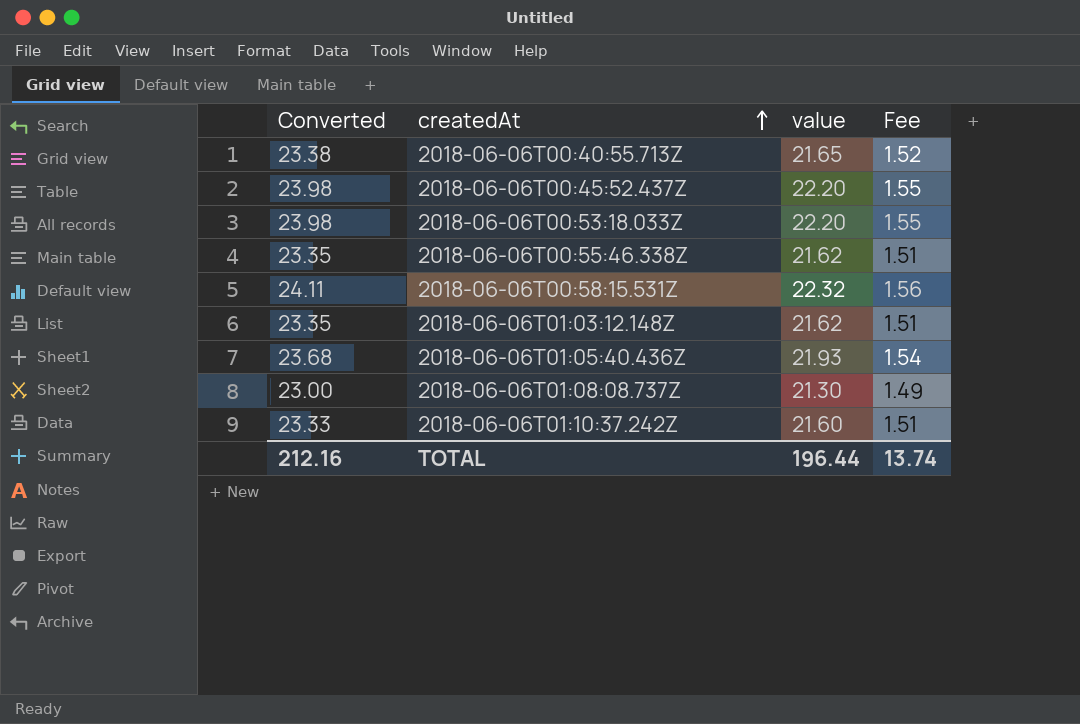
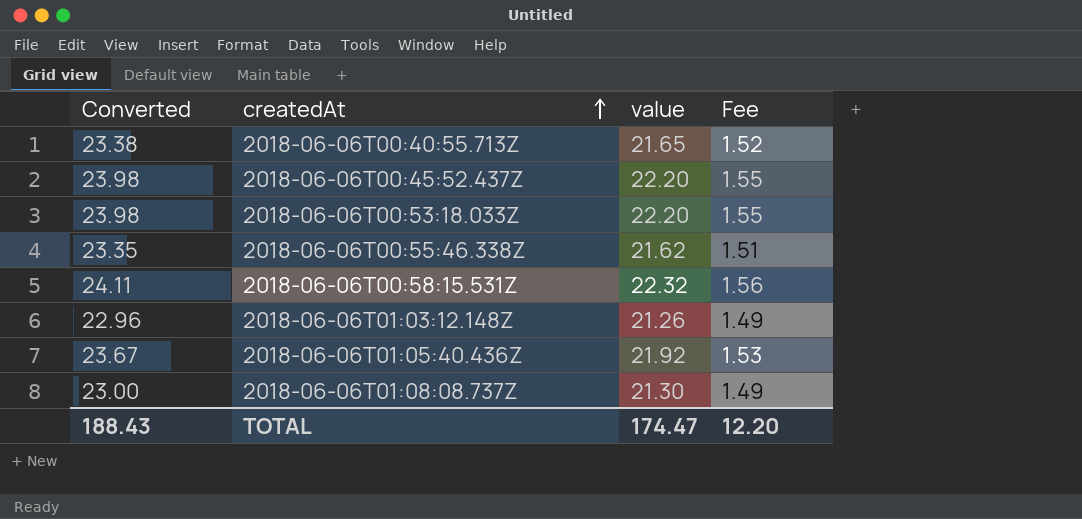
row 2018-06-06T01:10:37.242Z: 23.33 | 21.60 | 1.51 -> none
2018-06-06T01:03:12.148Z | Converted: 23.35 -> 22.96
2018-06-06T01:03:12.148Z | value: 21.62 -> 21.26
2018-06-06T01:03:12.148Z | Fee: 1.51 -> 1.49
2018-06-06T01:05:40.436Z | Converted: 23.68 -> 23.67
2018-06-06T01:05:40.436Z | value: 21.93 -> 21.92
2018-06-06T01:05:40.436Z | Fee: 1.54 -> 1.53
TOTAL | Converted: 212.16 -> 188.43
TOTAL | value: 196.44 -> 174.47
TOTAL | Fee: 13.74 -> 12.20

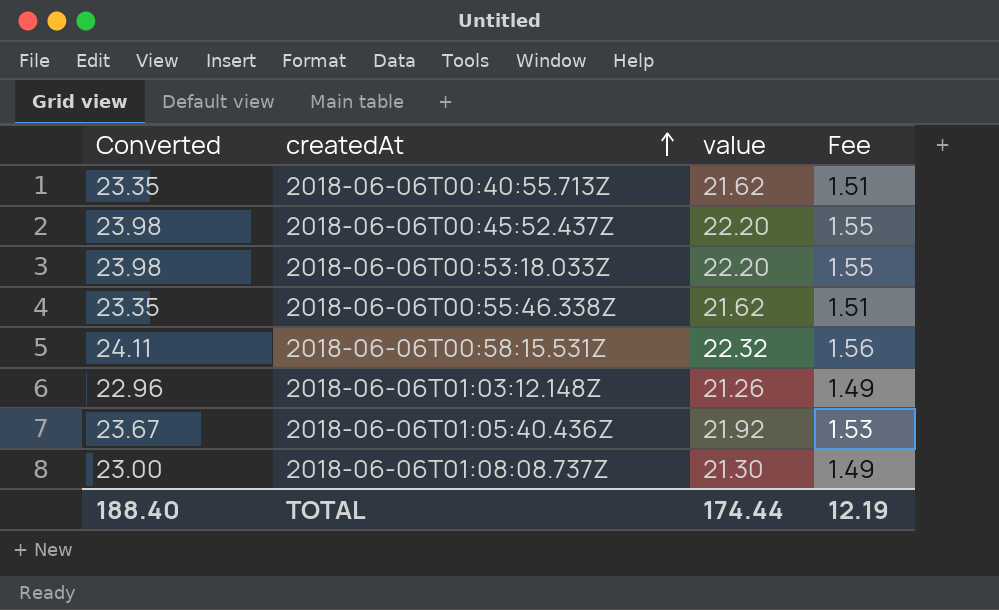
2018-06-06T00:40:55.713Z | Converted: 23.38 -> 23.35
2018-06-06T00:40:55.713Z | value: 21.65 -> 21.62
2018-06-06T00:40:55.713Z | Fee: 1.52 -> 1.51
TOTAL | Converted: 188.43 -> 188.40
TOTAL | value: 174.47 -> 174.44
TOTAL | Fee: 12.20 -> 12.19

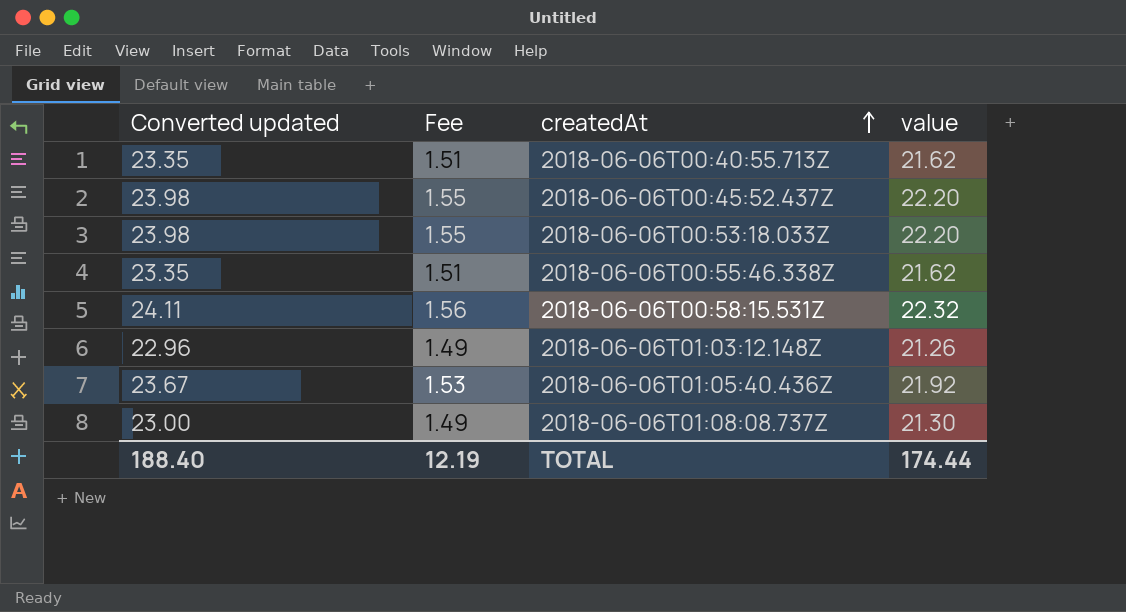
column name: Converted -> Converted updated
column Fee | position: 4 -> 2

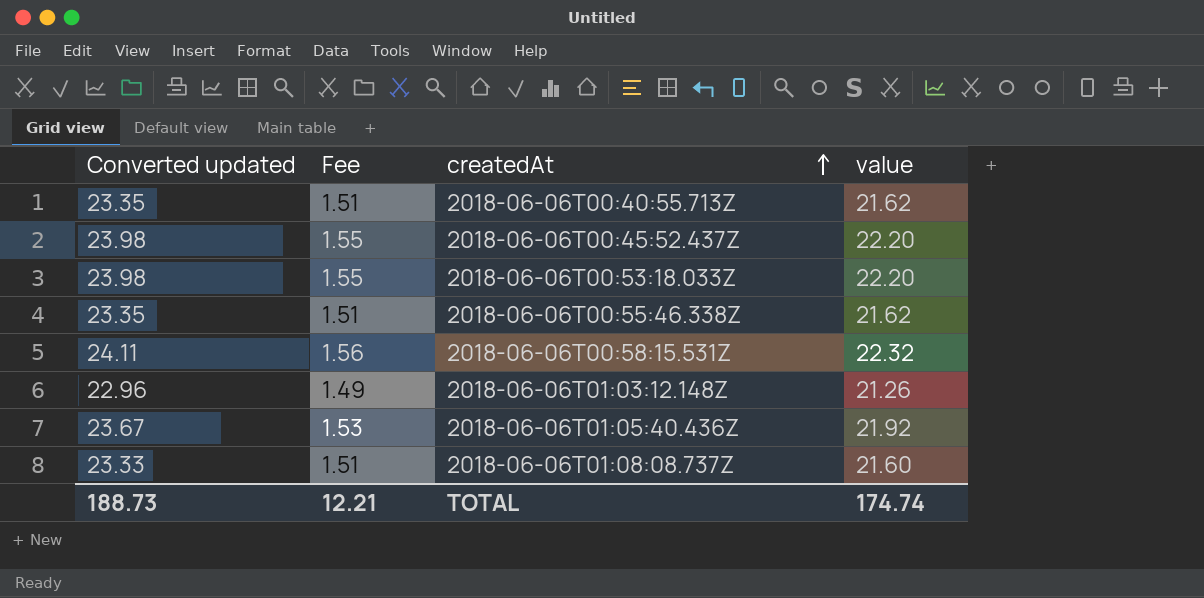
2018-06-06T01:08:08.737Z | Converted updated: 23.00 -> 23.33
2018-06-06T01:08:08.737Z | Fee: 1.49 -> 1.51
2018-06-06T01:08:08.737Z | value: 21.30 -> 21.60
TOTAL | Converted updated: 188.40 -> 188.73
TOTAL | Fee: 12.19 -> 12.21
TOTAL | value: 174.44 -> 174.74

